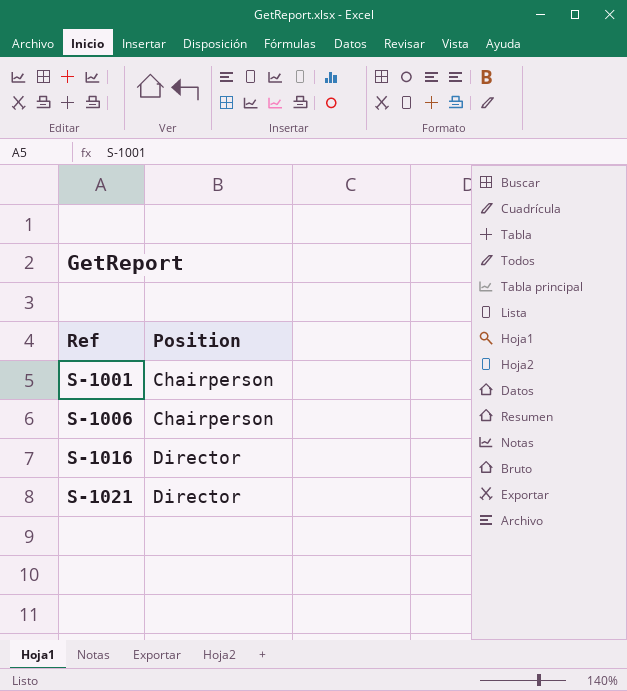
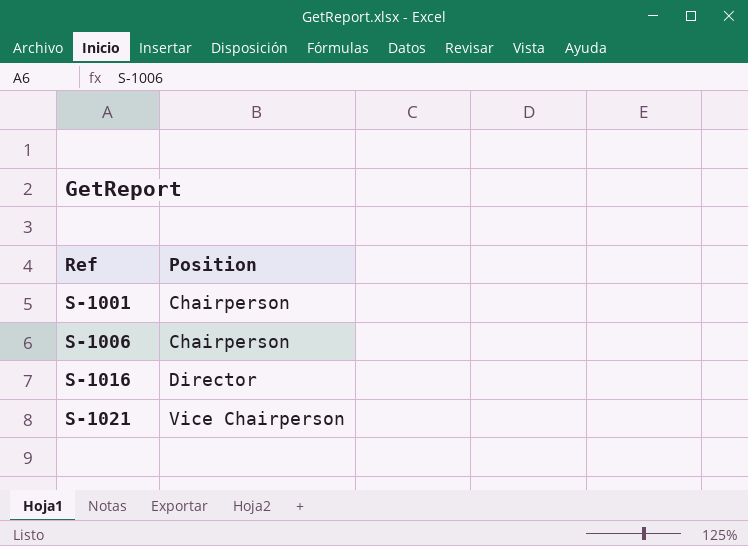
S-1021 | Position: Director -> Vice Chairperson

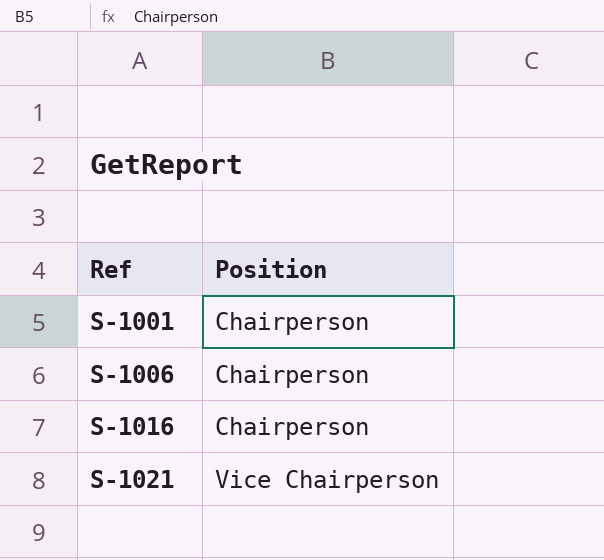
S-1016 | Position: Director -> Chairperson

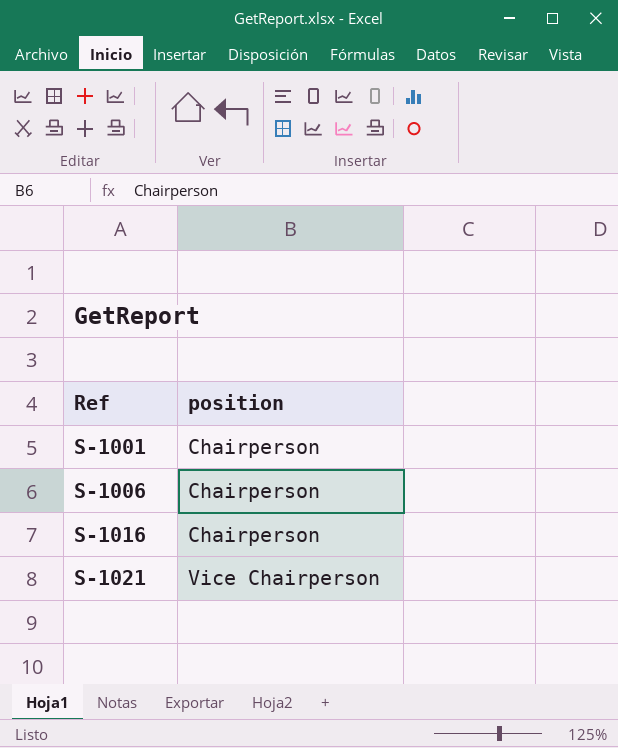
column name: Position -> position

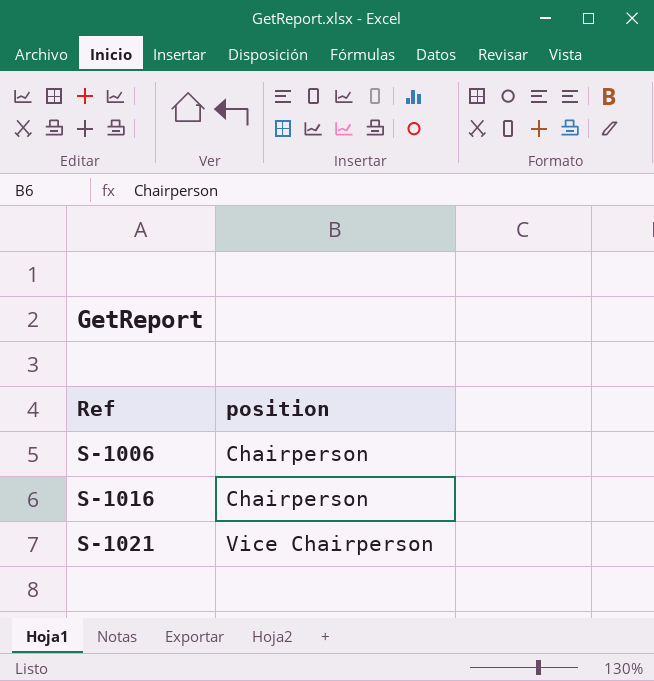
row S-1001: Chairperson -> none

